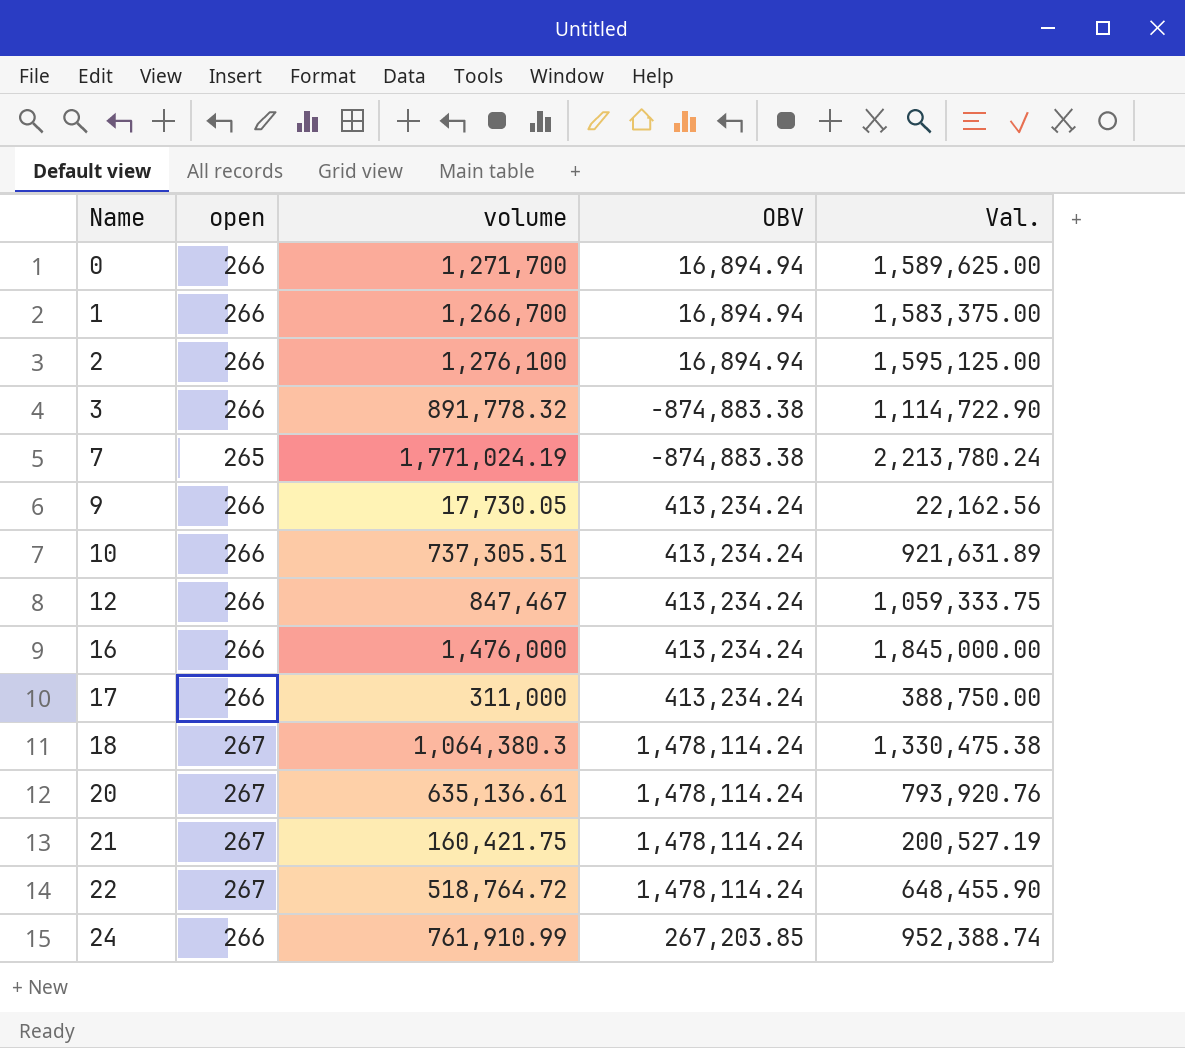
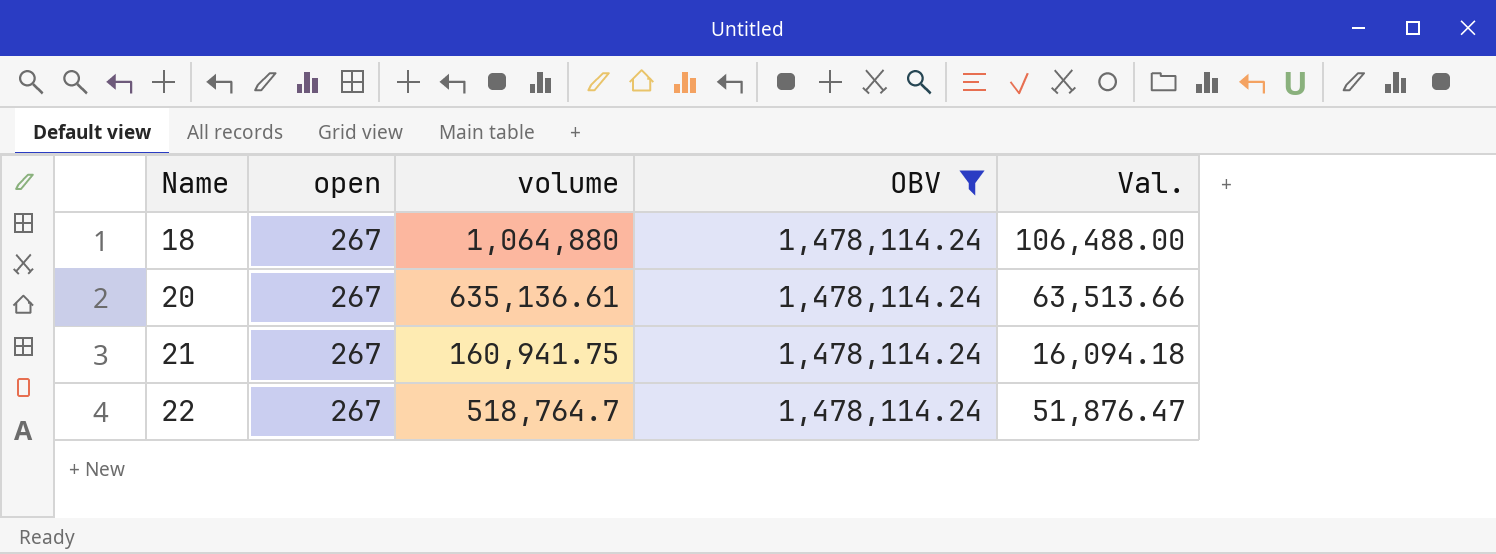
filter: none -> OBV = 1,478,114.24
column Val. | formula: [volume] * 1.25 -> [volume] * 0.1
18 | volume: 1,064,380.3 -> 1,064,880
21 | volume: 160,421.75 -> 160,941.75
22 | volume: 518,764.72 -> 518,764.7

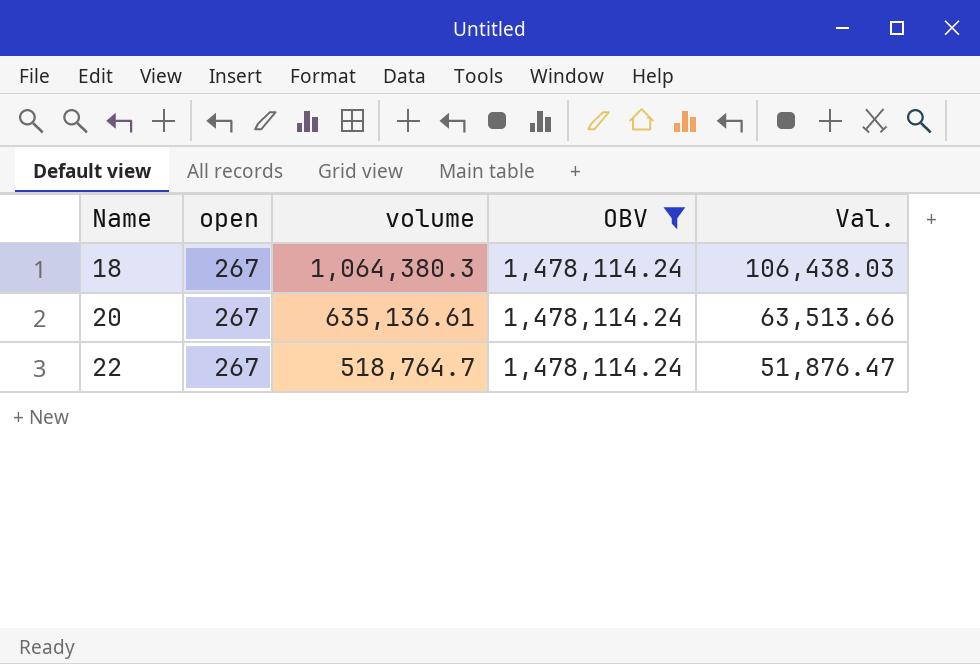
row 21: 267 | 160,941.75 | 1,478,114.24 | 16,094.18 -> none
18 | volume: 1,064,880 -> 1,064,380.3
18 | Val.: 106,488.00 -> 106,438.03

